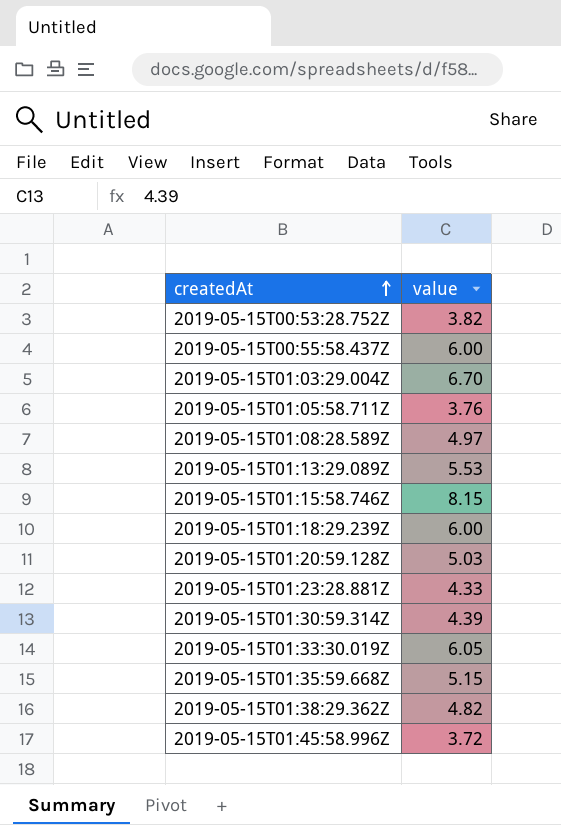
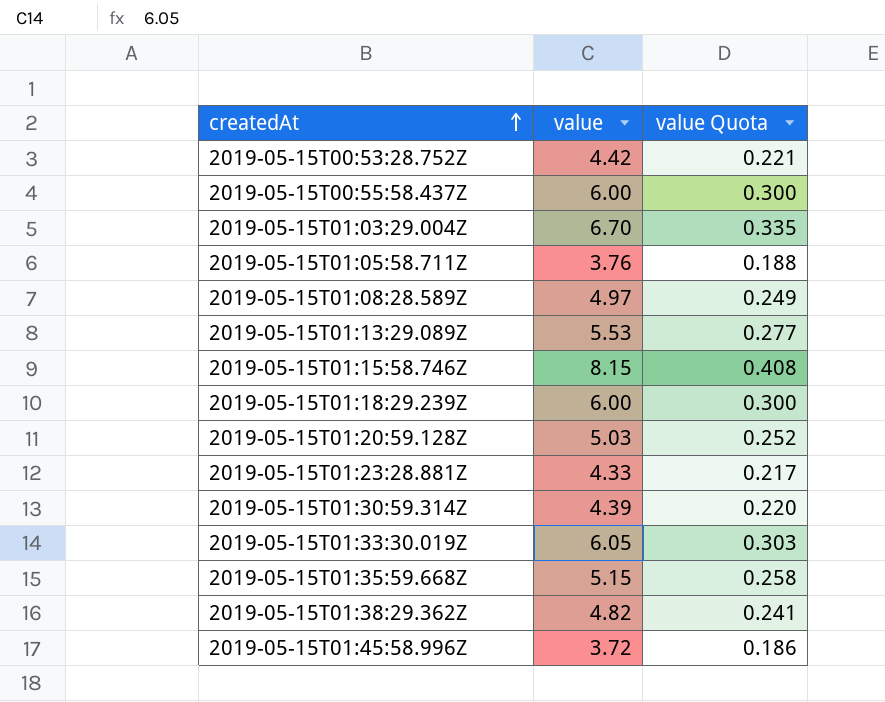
column value Quota | formula: none -> [value] * 0.05
2019-05-15T00:53:28.752Z | value: 3.82 -> 4.42

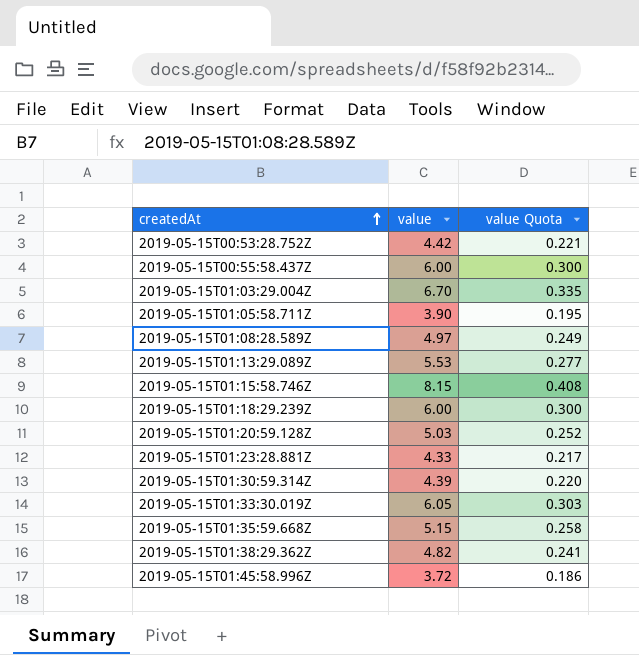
2019-05-15T01:05:58.711Z | value: 3.76 -> 3.90
2019-05-15T01:05:58.711Z | value Quota: 0.188 -> 0.195

